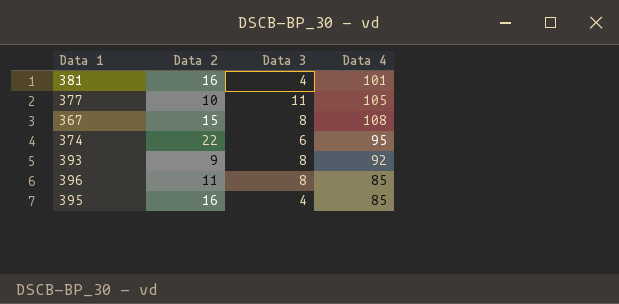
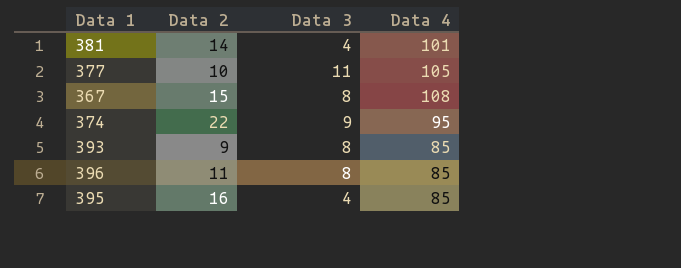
381 | Data 2: 16 -> 14
374 | Data 3: 6 -> 9
393 | Data 4: 92 -> 85

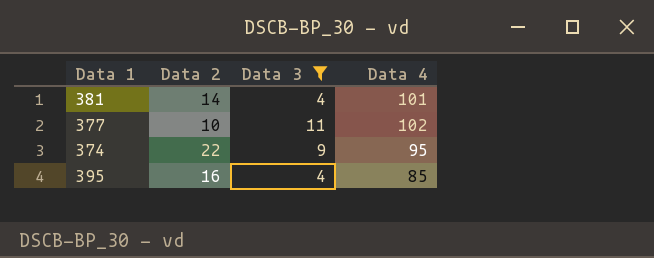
filter: none -> Data 3 != 8
377 | Data 4: 105 -> 102

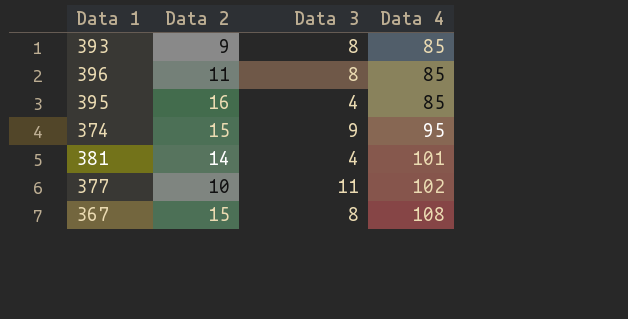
filter: Data 3 != 8 -> none
row order: none -> Data 4 ascending
374 | Data 2: 22 -> 15

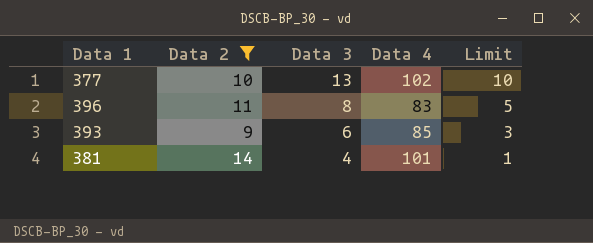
filter: none -> Data 2 <= 14
row order: Data 4 ascending -> Data 3 descending
column Limit | formula: none -> [Data 3] - 3
377 | Data 3: 11 -> 13
396 | Data 4: 85 -> 83
393 | Data 3: 8 -> 6

